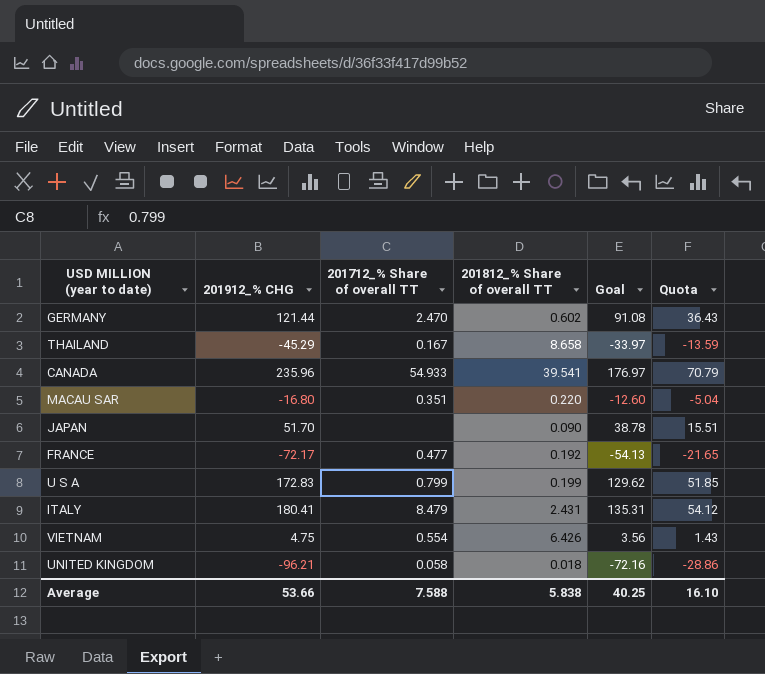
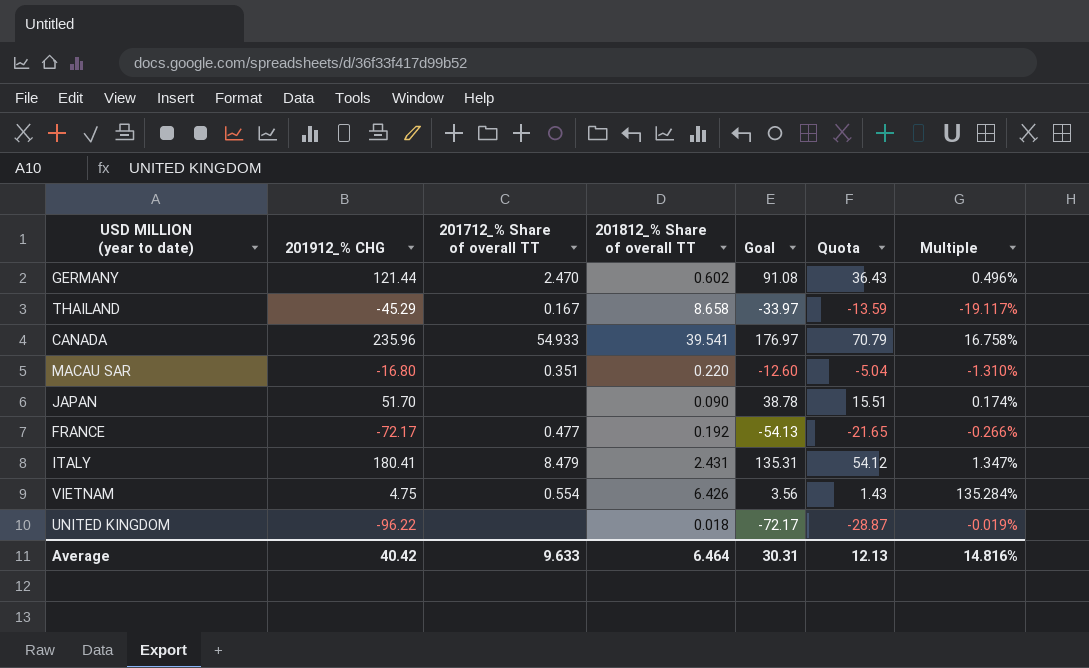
column Multiple | formula: none -> [201812_% Share of overall TT] / [201912_% CHG]
row U S A: 172.83 | 0.799 | 0.199 | 129.62 | 51.85 -> none
UNITED KINGDOM | 201912_% CHG: -96.21 -> -96.22
UNITED KINGDOM | 201712_% Share of overall TT: 0.058 -> none
UNITED KINGDOM | Goal: -72.16 -> -72.17
UNITED KINGDOM | Quota: -28.86 -> -28.87
Average | 201912_% CHG: 53.66 -> 40.42
Average | 201712_% Share of overall TT: 7.588 -> 9.633
Average | 201812_% Share of overall TT: 5.838 -> 6.464
Average | Goal: 40.25 -> 30.31
Average | Quota: 16.10 -> 12.13

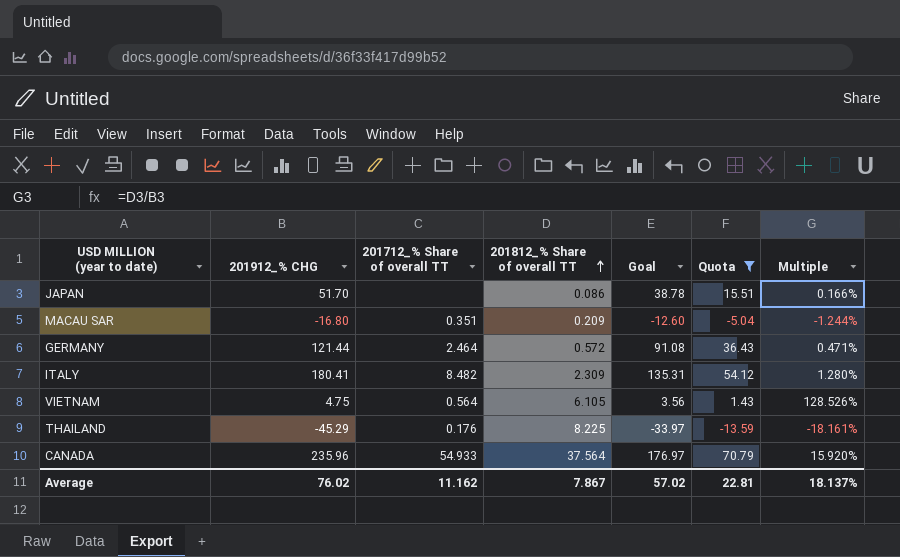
filter: none -> Quota >= -13.59
row order: none -> 201812_% Share of overall TT ascending
JAPAN | 201812_% Share of overall TT: 0.090 -> 0.086
JAPAN | Multiple: 0.174% -> 0.166%
MACAU SAR | 201812_% Share of overall TT: 0.220 -> 0.209
MACAU SAR | Multiple: -1.310% -> -1.244%
GERMANY | 201712_% Share of overall TT: 2.470 -> 2.464
GERMANY | 201812_% Share of overall TT: 0.602 -> 0.572
GERMANY | Multiple: 0.496% -> 0.471%
ITALY | 201712_% Share of overall TT: 8.479 -> 8.482
ITALY | 201812_% Share of overall TT: 2.431 -> 2.309
ITALY | Multiple: 1.347% -> 1.280%
VIETNAM | 201712_% Share of overall TT: 0.554 -> 0.564
VIETNAM | 201812_% Share of overall TT: 6.426 -> 6.105
VIETNAM | Multiple: 135.284% -> 128.526%
THAILAND | 201712_% Share of overall TT: 0.167 -> 0.176
THAILAND | 201812_% Share of overall TT: 8.658 -> 8.225
THAILAND | Multiple: -19.117% -> -18.161%
CANADA | 201812_% Share of overall TT: 39.541 -> 37.564
CANADA | Multiple: 16.758% -> 15.920%
Average | 201912_% CHG: 40.42 -> 76.02
Average | 201712_% Share of overall TT: 9.633 -> 11.162
Average | 201812_% Share of overall TT: 6.464 -> 7.867
Average | Goal: 30.31 -> 57.02
Average | Quota: 12.13 -> 22.81
Average | Multiple: 14.816% -> 18.137%

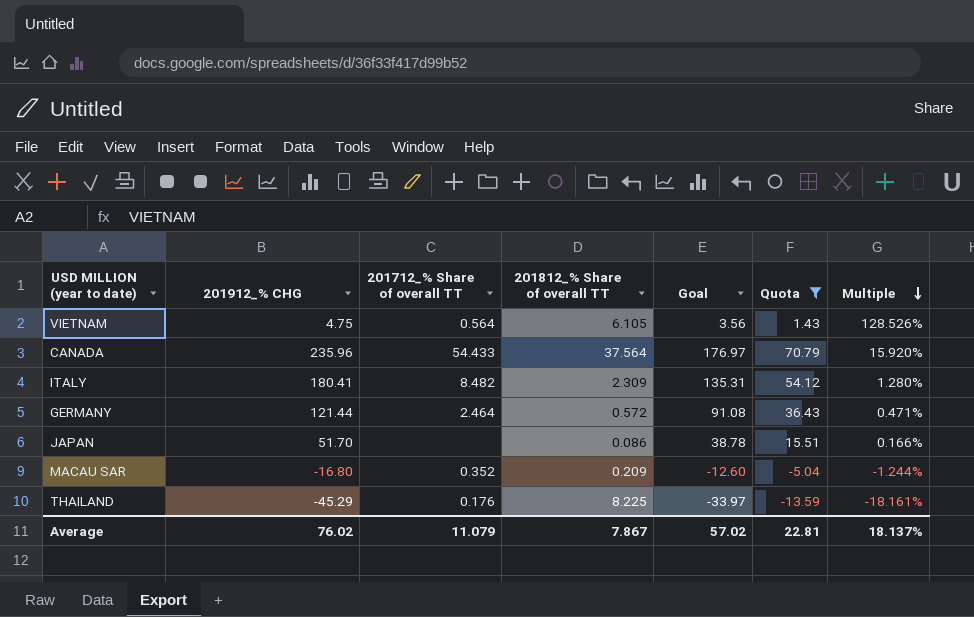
row order: 201812_% Share of overall TT ascending -> Multiple descending
CANADA | 201712_% Share of overall TT: 54.933 -> 54.433
MACAU SAR | 201712_% Share of overall TT: 0.351 -> 0.352
Average | 201712_% Share of overall TT: 11.162 -> 11.079

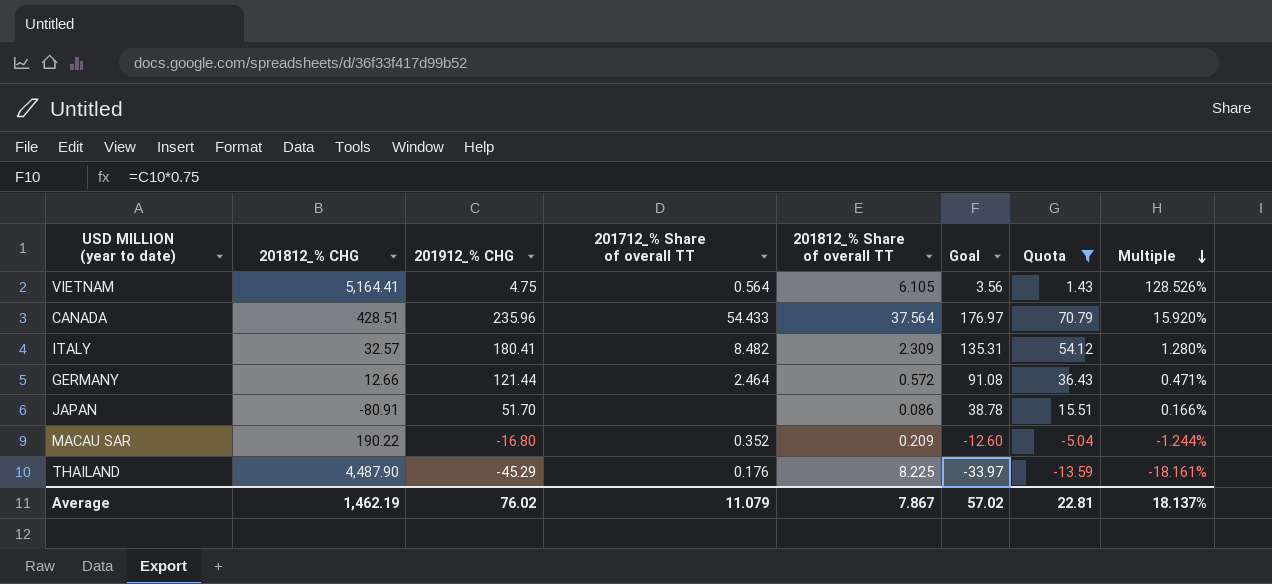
column 201812_% CHG | position: none -> 2

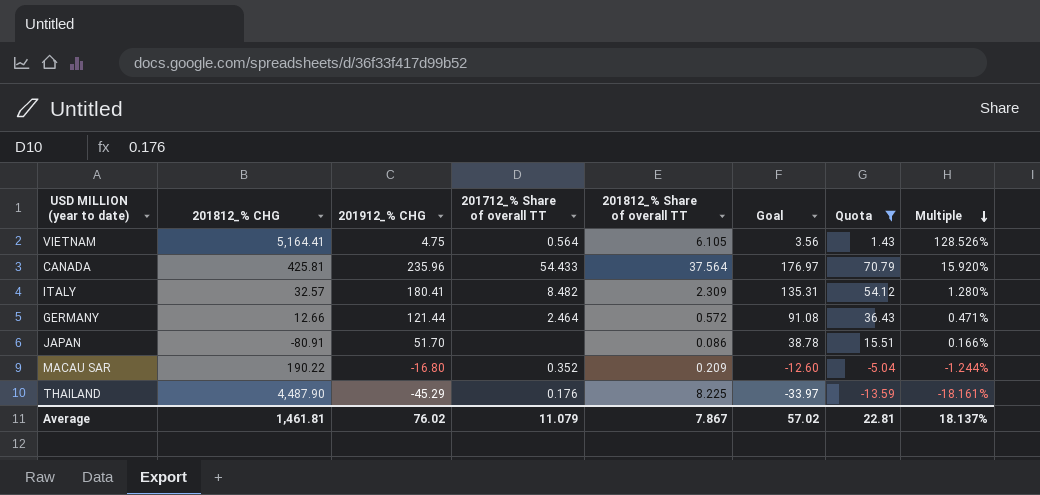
CANADA | 201812_% CHG: 428.51 -> 425.81
Average | 201812_% CHG: 1,462.19 -> 1,461.81

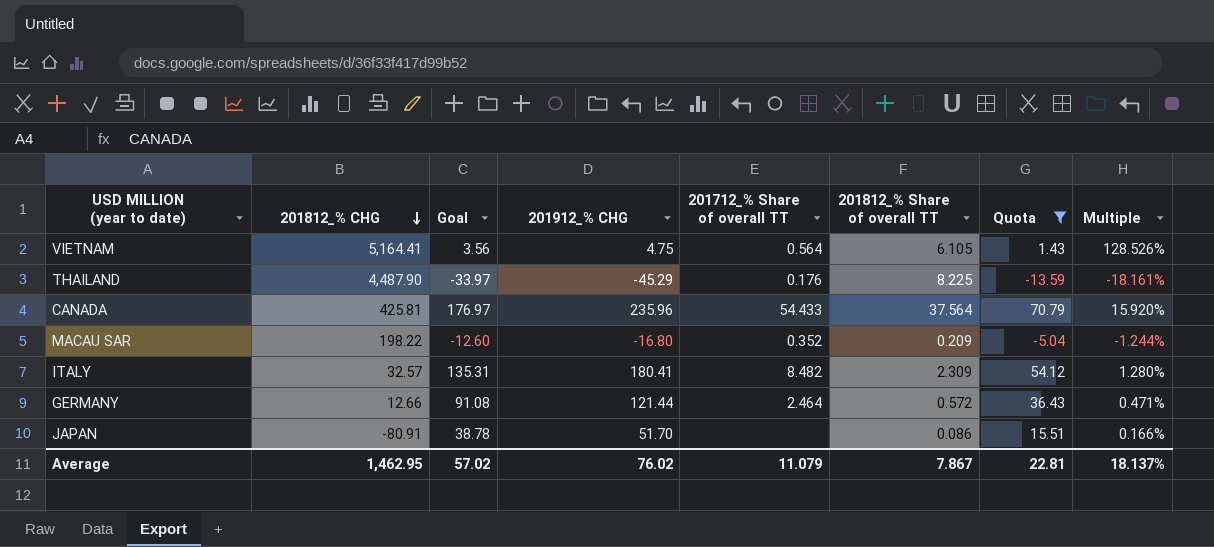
row order: Multiple descending -> 201812_% CHG descending
column Goal | position: 6 -> 3
MACAU SAR | 201812_% CHG: 190.22 -> 198.22
Average | 201812_% CHG: 1,461.81 -> 1,462.95

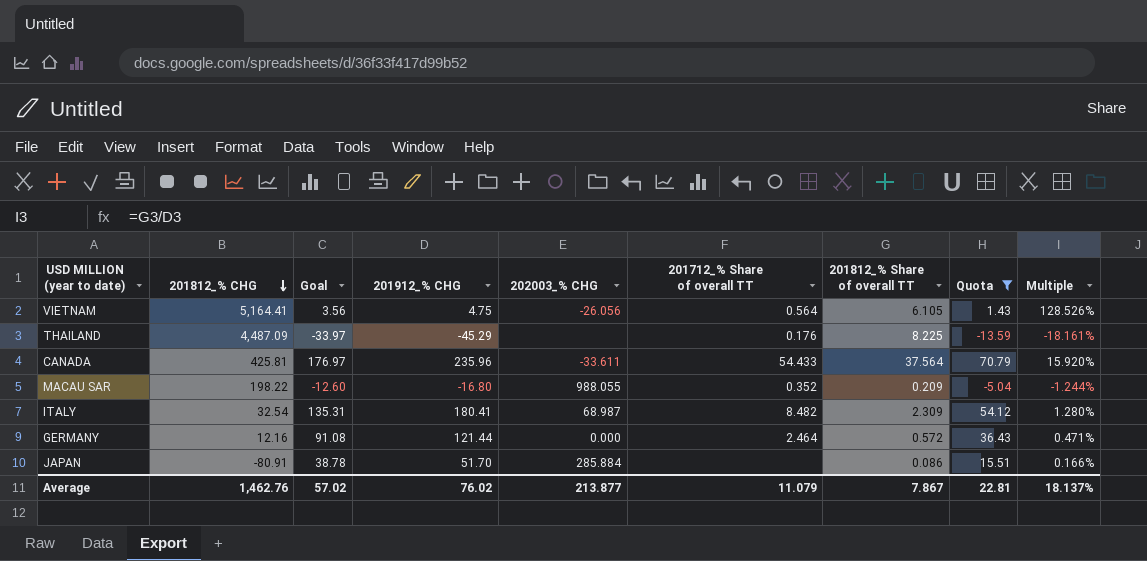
column 202003_% CHG | position: none -> 5
THAILAND | 201812_% CHG: 4,487.90 -> 4,487.09
ITALY | 201812_% CHG: 32.57 -> 32.54
GERMANY | 201812_% CHG: 12.66 -> 12.16
Average | 201812_% CHG: 1,462.95 -> 1,462.76

